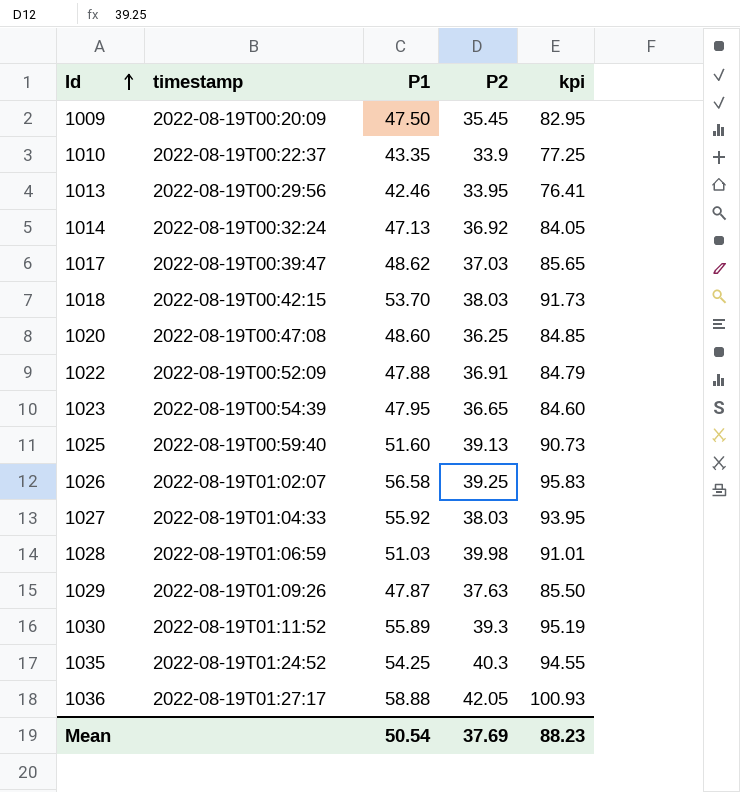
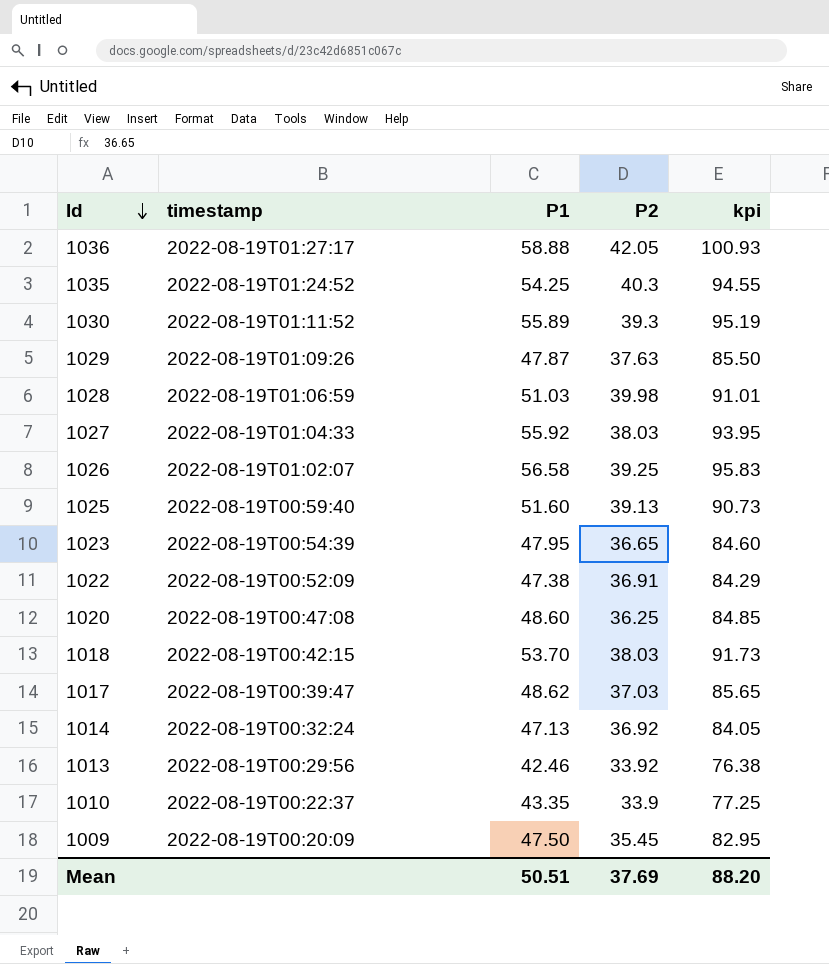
row order: Id ascending -> Id descending
1022 | P1: 47.88 -> 47.38
1022 | kpi: 84.79 -> 84.29
1013 | P2: 33.95 -> 33.92
1013 | kpi: 76.41 -> 76.38
Mean | P1: 50.54 -> 50.51
Mean | kpi: 88.23 -> 88.20

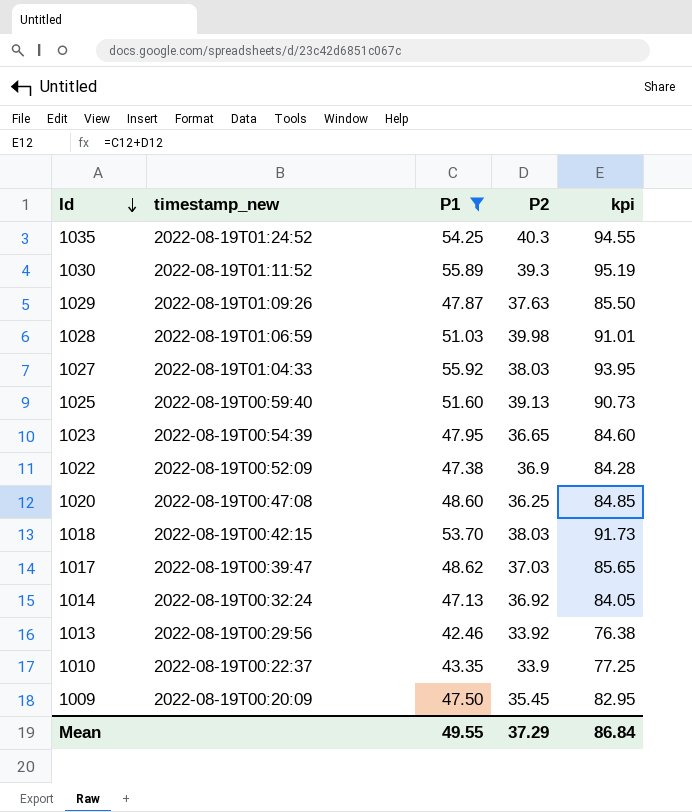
filter: none -> P1 <= 55.92
column name: timestamp -> timestamp_new
1022 | P2: 36.91 -> 36.9
1022 | kpi: 84.29 -> 84.28
Mean | P1: 50.51 -> 49.55
Mean | P2: 37.69 -> 37.29
Mean | kpi: 88.20 -> 86.84

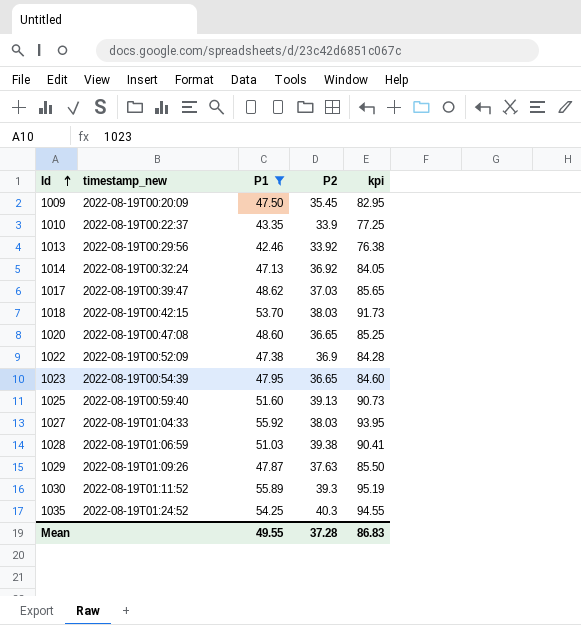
row order: Id descending -> Id ascending
1020 | P2: 36.25 -> 36.65
1020 | kpi: 84.85 -> 85.25
1028 | P2: 39.98 -> 39.38
1028 | kpi: 91.01 -> 90.41
Mean | P2: 37.29 -> 37.28
Mean | kpi: 86.84 -> 86.83

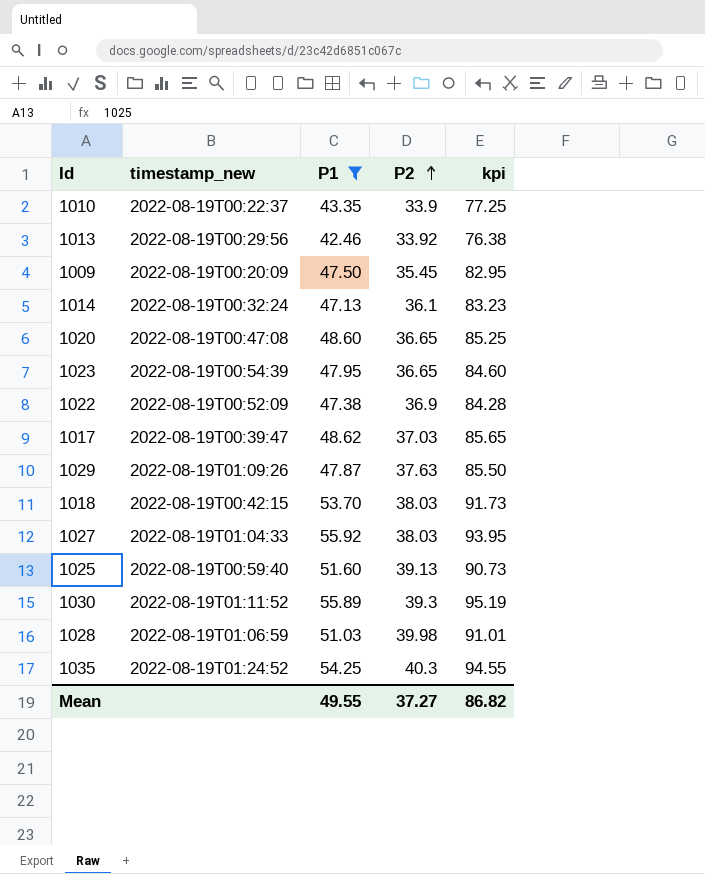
row order: Id ascending -> P2 ascending
1014 | P2: 36.92 -> 36.1
1014 | kpi: 84.05 -> 83.23
1028 | P2: 39.38 -> 39.98
1028 | kpi: 90.41 -> 91.01
Mean | P2: 37.28 -> 37.27
Mean | kpi: 86.83 -> 86.82

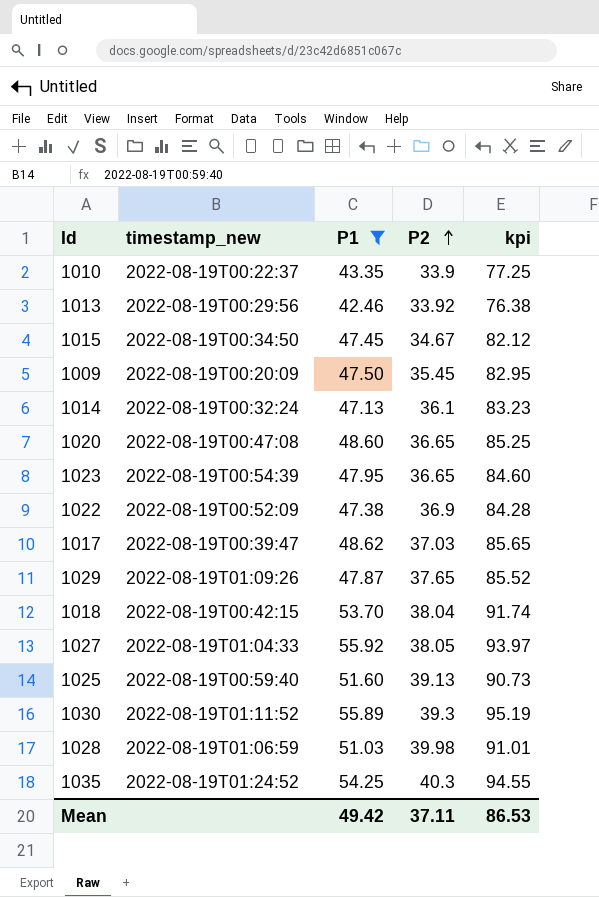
row 1015: none -> 2022-08-19T00:34:50 | 47.45 | 34.67 | 82.12
1029 | P2: 37.63 -> 37.65
1029 | kpi: 85.50 -> 85.52
1018 | P2: 38.03 -> 38.04
1018 | kpi: 91.73 -> 91.74
1027 | P2: 38.03 -> 38.05
1027 | kpi: 93.95 -> 93.97
Mean | P1: 49.55 -> 49.42
Mean | P2: 37.27 -> 37.11
Mean | kpi: 86.82 -> 86.53

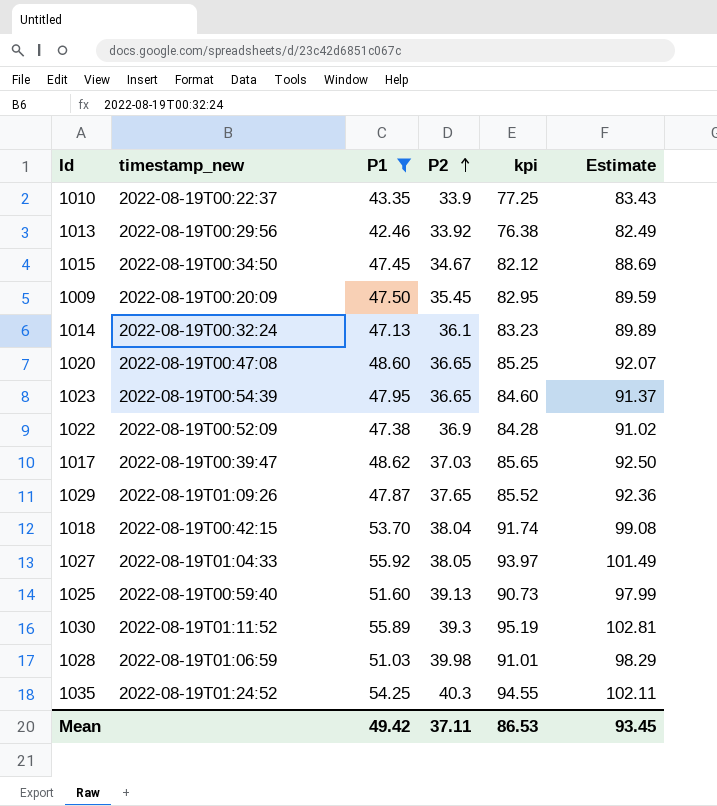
column Estimate | formula: none -> [kpi] * 1.08

